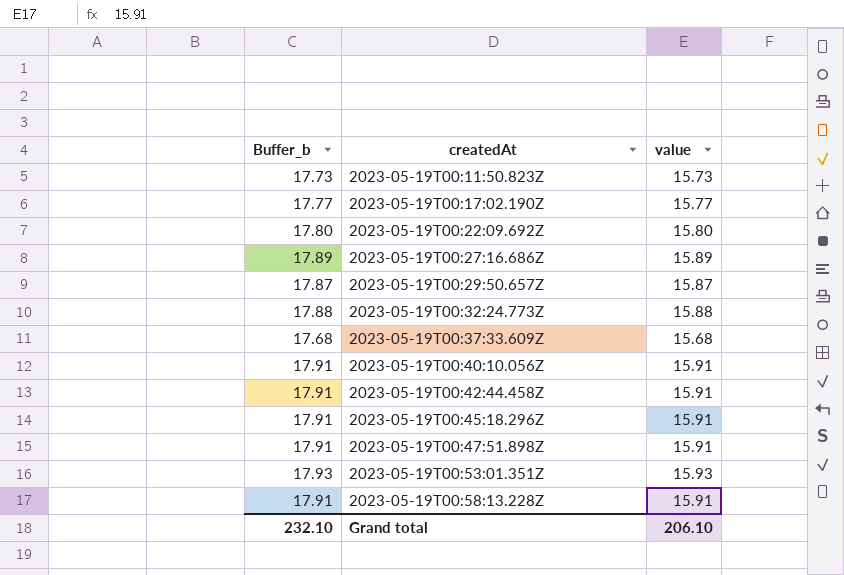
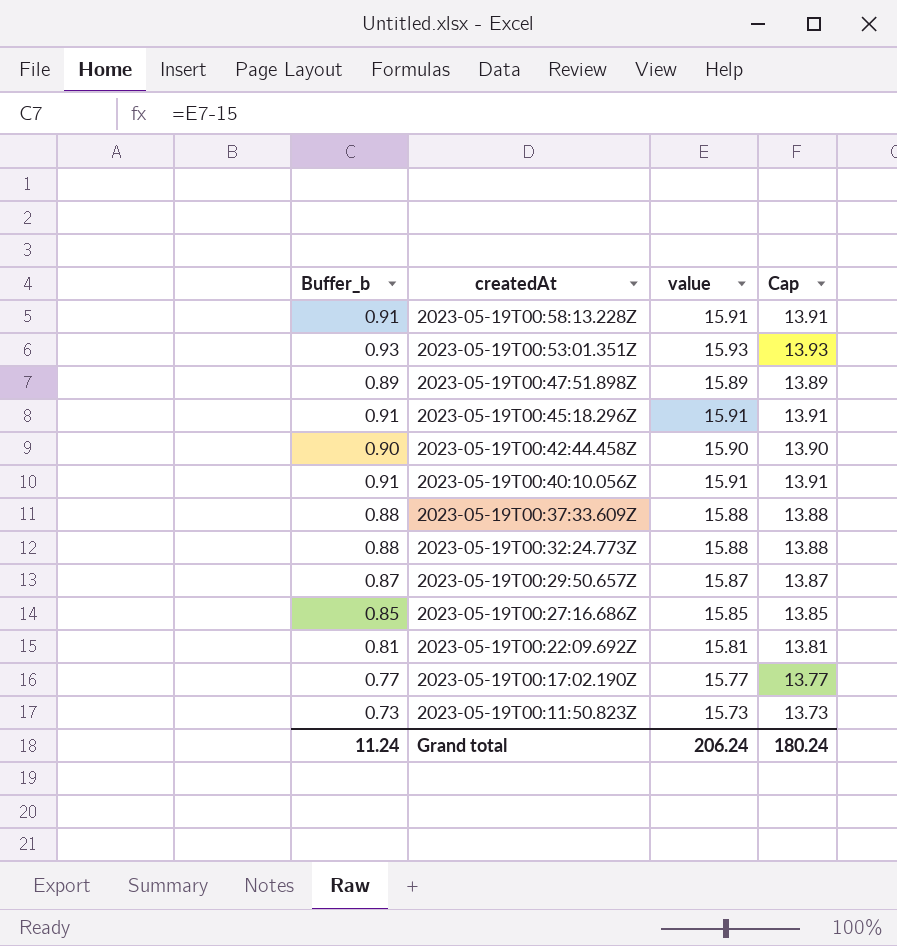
row order: createdAt ascending -> createdAt descending
column Buffer_b | formula: [value] + 2 -> [value] - 15
column Cap | formula: none -> [value] - 2
2023-05-19T00:47:51.898Z | value: 15.91 -> 15.89
2023-05-19T00:42:44.458Z | value: 15.91 -> 15.90
2023-05-19T00:37:33.609Z | value: 15.68 -> 15.88
2023-05-19T00:27:16.686Z | value: 15.89 -> 15.85
2023-05-19T00:22:09.692Z | value: 15.80 -> 15.81
Grand total | Buffer_b: 232.10 -> 11.24
Grand total | value: 206.10 -> 206.24

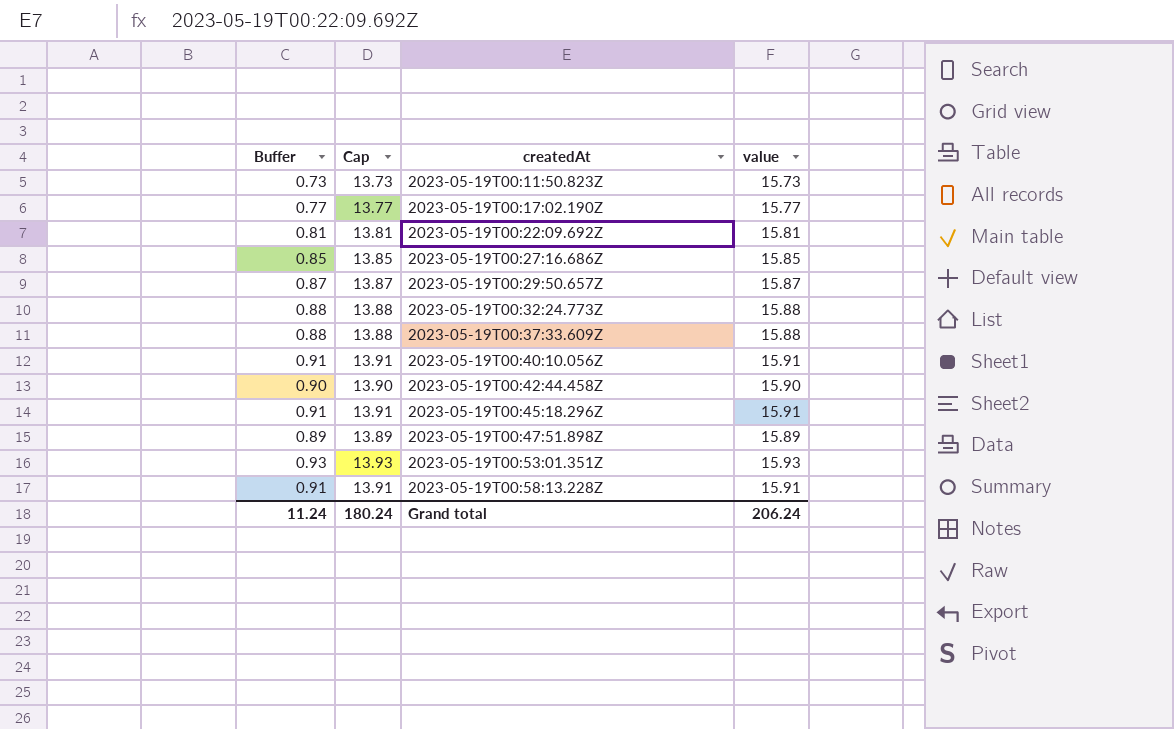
row order: createdAt descending -> createdAt ascending
column name: Buffer_b -> Buffer
column Cap | position: 4 -> 2

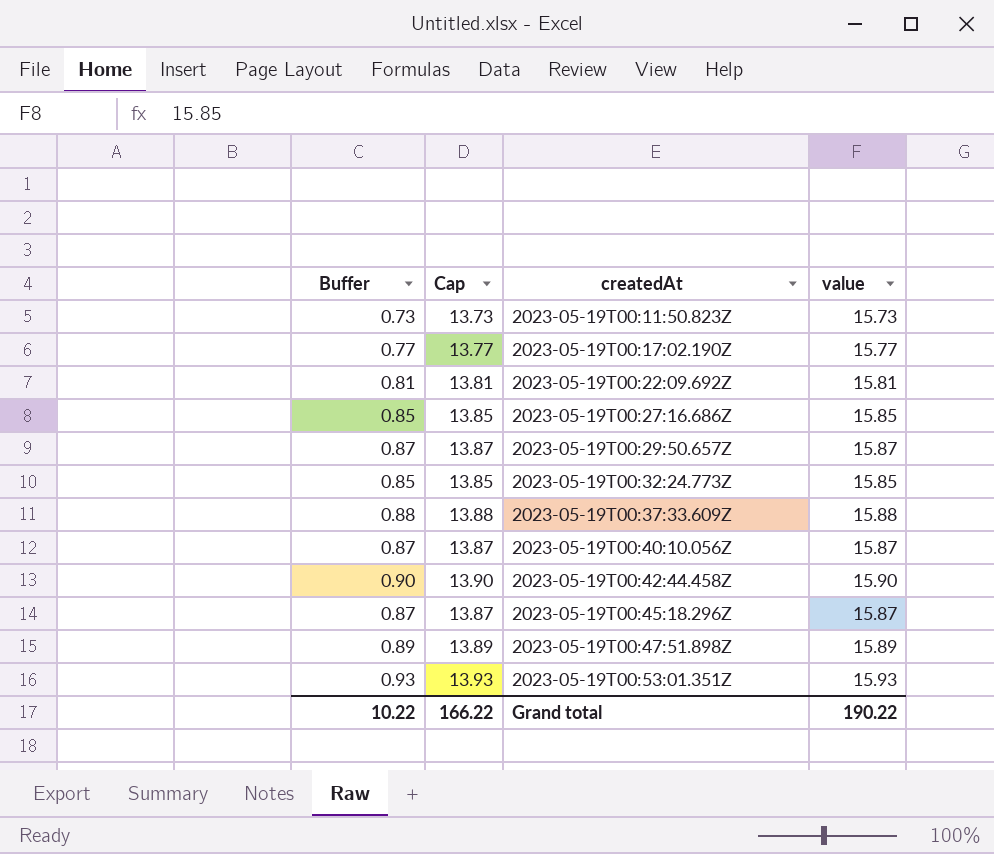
row 2023-05-19T00:58:13.228Z: 0.91 | 13.91 | 15.91 -> none
2023-05-19T00:32:24.773Z | Buffer: 0.88 -> 0.85
2023-05-19T00:32:24.773Z | Cap: 13.88 -> 13.85
2023-05-19T00:32:24.773Z | value: 15.88 -> 15.85
2023-05-19T00:40:10.056Z | Buffer: 0.91 -> 0.87
2023-05-19T00:40:10.056Z | Cap: 13.91 -> 13.87
2023-05-19T00:40:10.056Z | value: 15.91 -> 15.87
2023-05-19T00:45:18.296Z | Buffer: 0.91 -> 0.87
2023-05-19T00:45:18.296Z | Cap: 13.91 -> 13.87
2023-05-19T00:45:18.296Z | value: 15.91 -> 15.87
Grand total | Buffer: 11.24 -> 10.22
Grand total | Cap: 180.24 -> 166.22
Grand total | value: 206.24 -> 190.22

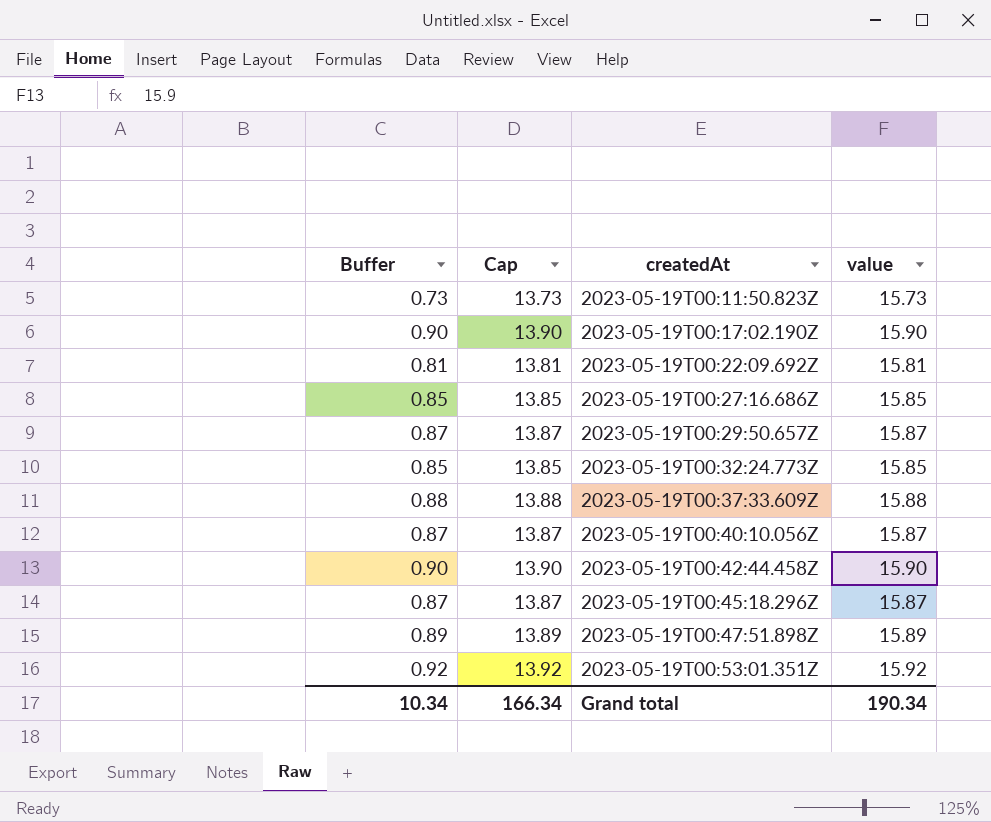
2023-05-19T00:17:02.190Z | Buffer: 0.77 -> 0.90
2023-05-19T00:17:02.190Z | Cap: 13.77 -> 13.90
2023-05-19T00:17:02.190Z | value: 15.77 -> 15.90
2023-05-19T00:53:01.351Z | Buffer: 0.93 -> 0.92
2023-05-19T00:53:01.351Z | Cap: 13.93 -> 13.92
2023-05-19T00:53:01.351Z | value: 15.93 -> 15.92
Grand total | Buffer: 10.22 -> 10.34
Grand total | Cap: 166.22 -> 166.34
Grand total | value: 190.22 -> 190.34

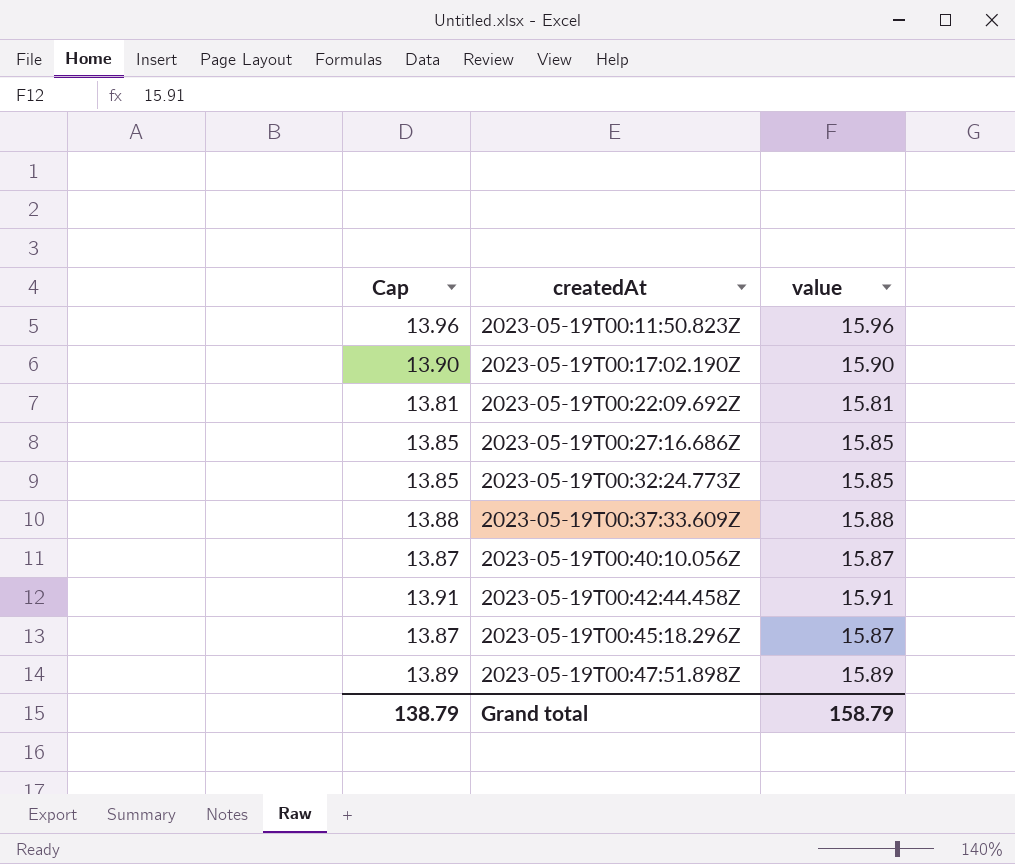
column Buffer | formula: [value] - 15 -> none
row 2023-05-19T00:29:50.657Z: 0.87 | 13.87 | 15.87 -> none
row 2023-05-19T00:53:01.351Z: 0.92 | 13.92 | 15.92 -> none
2023-05-19T00:11:50.823Z | Cap: 13.73 -> 13.96
2023-05-19T00:11:50.823Z | value: 15.73 -> 15.96
2023-05-19T00:42:44.458Z | Cap: 13.90 -> 13.91
2023-05-19T00:42:44.458Z | value: 15.90 -> 15.91
Grand total | Cap: 166.34 -> 138.79
Grand total | value: 190.34 -> 158.79

